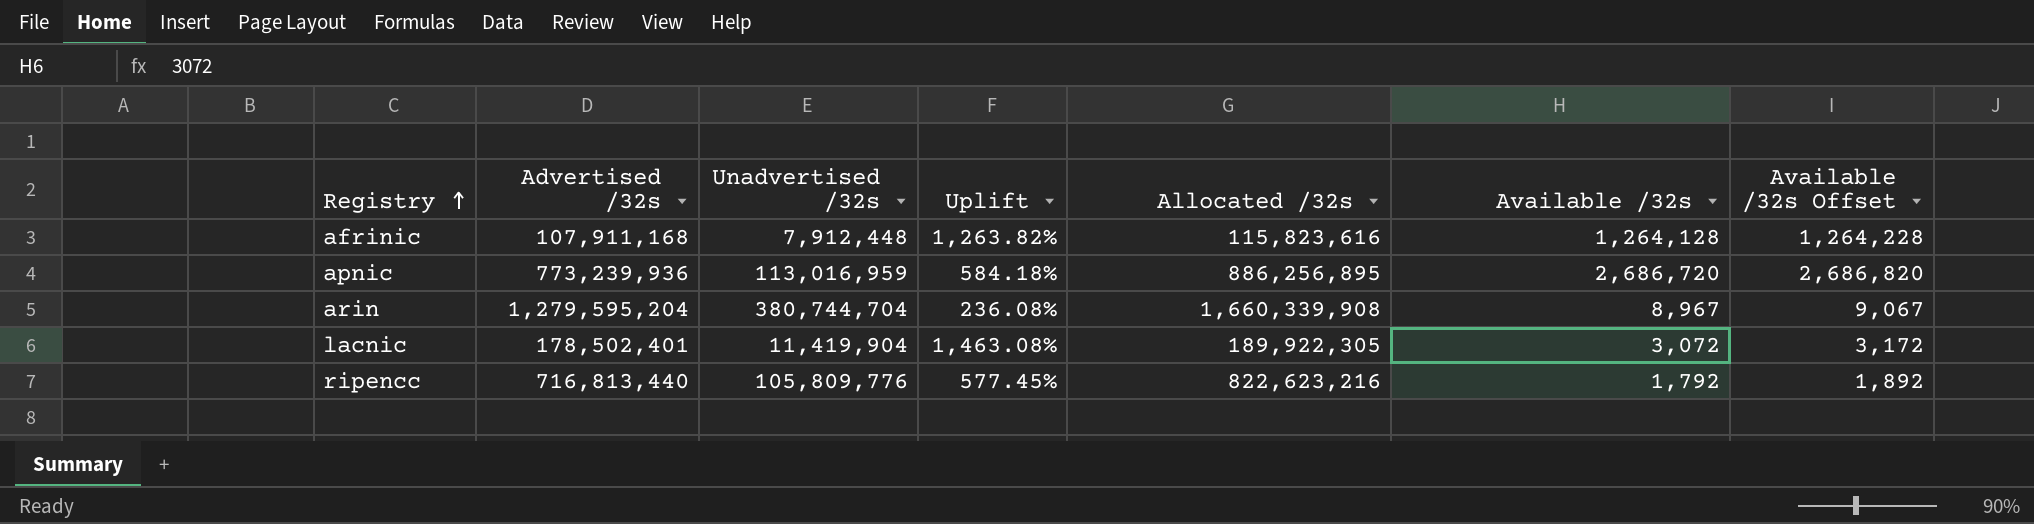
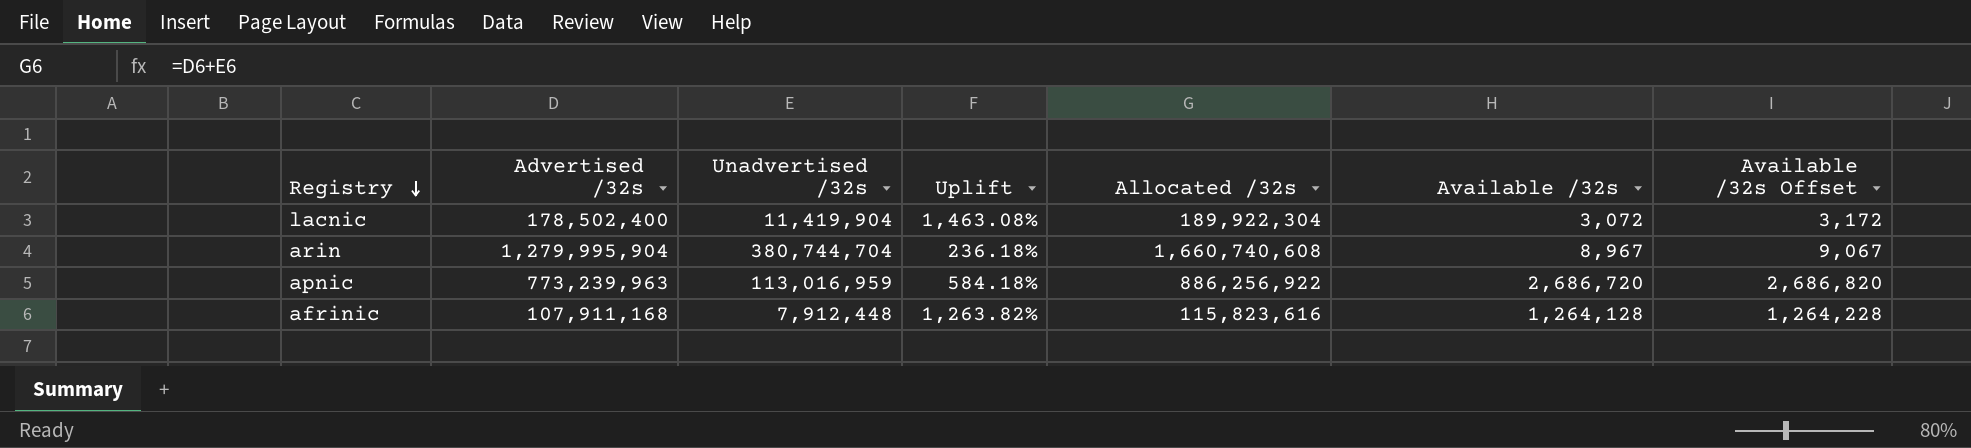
row order: Registry ascending -> Registry descending
row ripencc: 716,813,440 | 105,809,776 | 577.45% | 822,623,216 | 1,792 | 1,892 -> none
lacnic | Advertised /32s: 178,502,401 -> 178,502,400
lacnic | Allocated /32s: 189,922,305 -> 189,922,304
arin | Advertised /32s: 1,279,595,204 -> 1,279,995,904
arin | Uplift: 236.08% -> 236.18%
arin | Allocated /32s: 1,660,339,908 -> 1,660,740,608
apnic | Advertised /32s: 773,239,936 -> 773,239,963
apnic | Allocated /32s: 886,256,895 -> 886,256,922

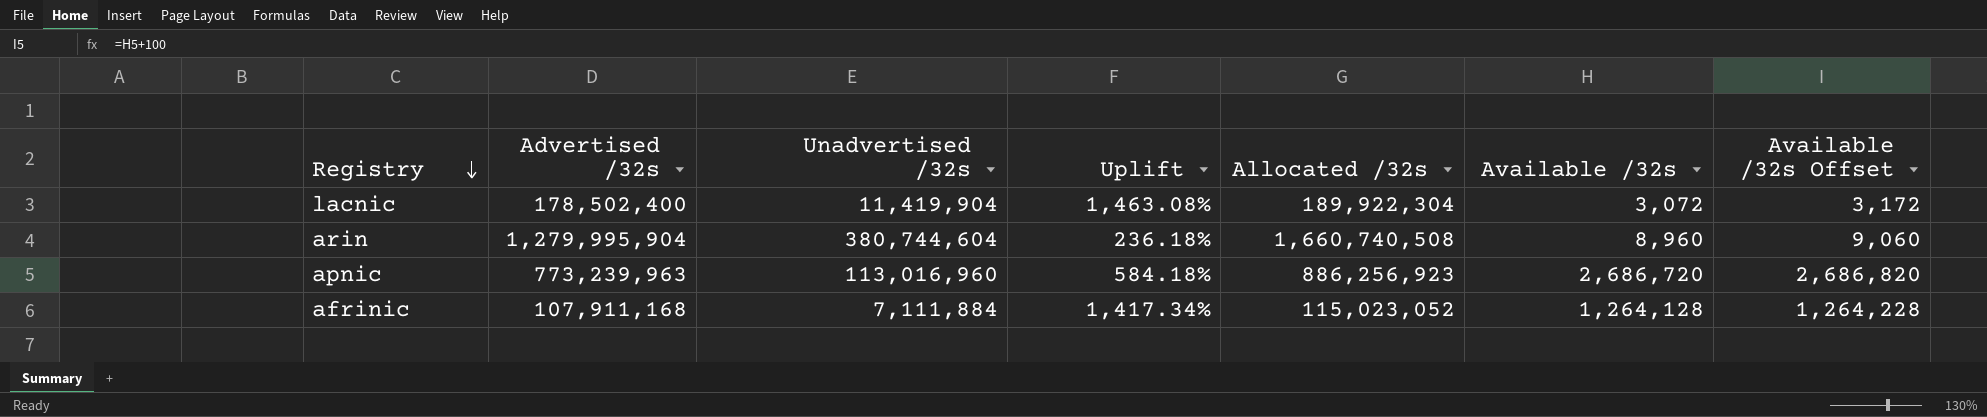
arin | Unadvertised /32s: 380,744,704 -> 380,744,604
arin | Allocated /32s: 1,660,740,608 -> 1,660,740,508
arin | Available /32s: 8,967 -> 8,960
arin | Available /32s Offset: 9,067 -> 9,060
apnic | Unadvertised /32s: 113,016,959 -> 113,016,960
apnic | Allocated /32s: 886,256,922 -> 886,256,923
afrinic | Unadvertised /32s: 7,912,448 -> 7,111,884
afrinic | Uplift: 1,263.82% -> 1,417.34%
afrinic | Allocated /32s: 115,823,616 -> 115,023,052

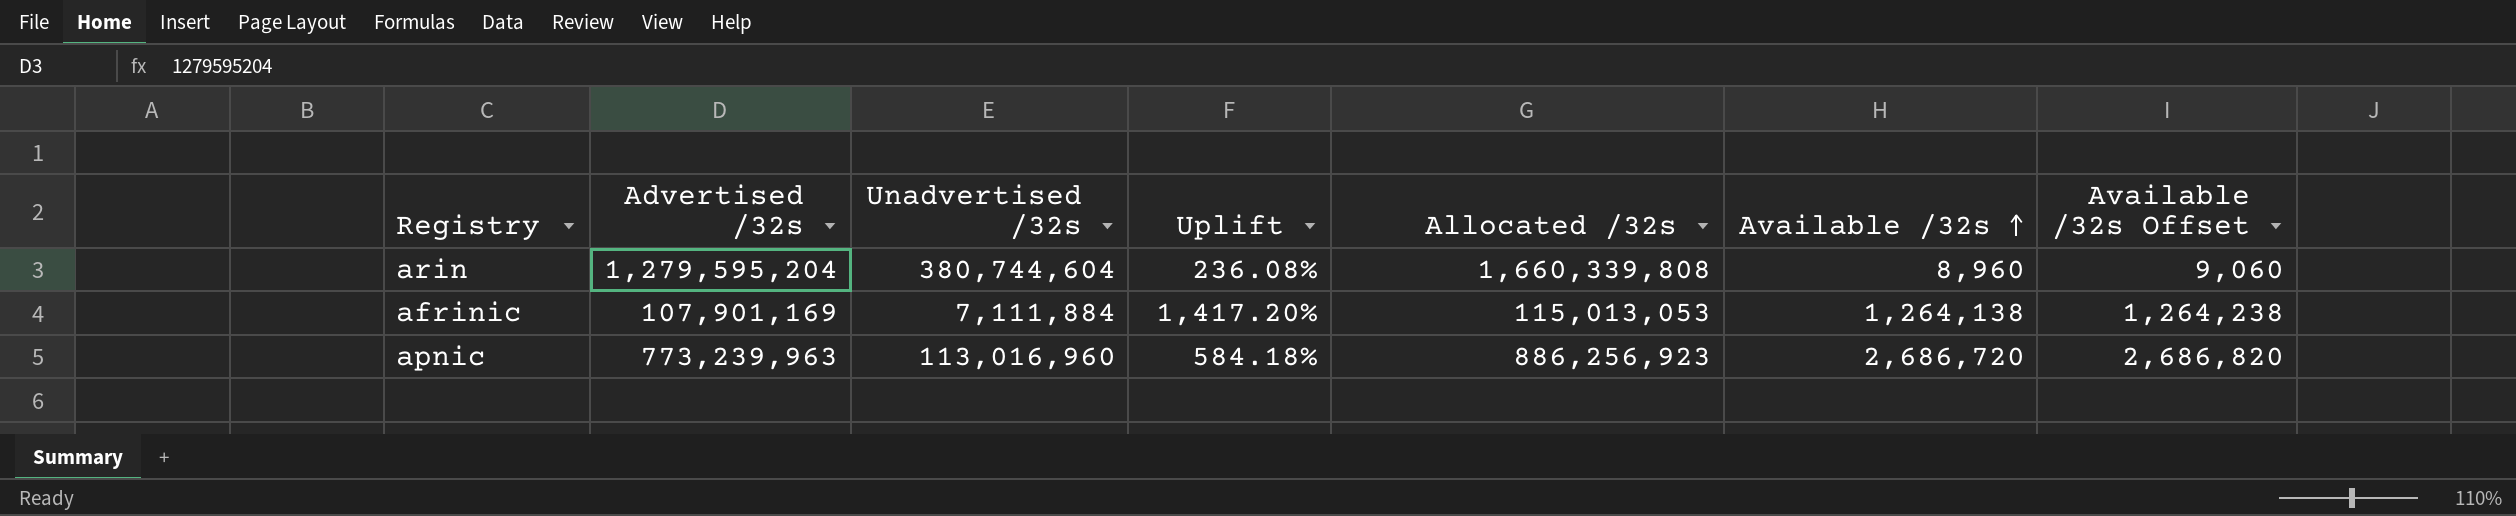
row order: Registry descending -> Available /32s ascending
row lacnic: 178,502,400 | 11,419,904 | 1,463.08% | 189,922,304 | 3,072 | 3,172 -> none
arin | Advertised /32s: 1,279,995,904 -> 1,279,595,204
arin | Uplift: 236.18% -> 236.08%
arin | Allocated /32s: 1,660,740,508 -> 1,660,339,808
afrinic | Advertised /32s: 107,911,168 -> 107,901,169
afrinic | Uplift: 1,417.34% -> 1,417.20%
afrinic | Allocated /32s: 115,023,052 -> 115,013,053
afrinic | Available /32s: 1,264,128 -> 1,264,138
afrinic | Available /32s Offset: 1,264,228 -> 1,264,238

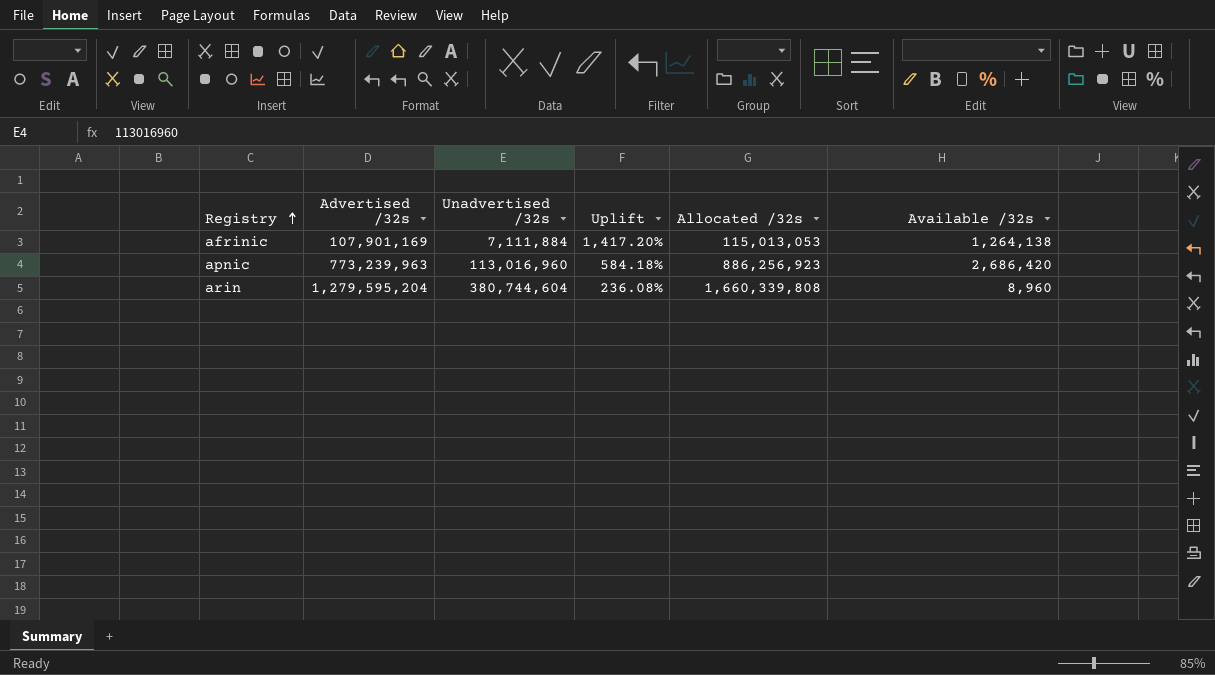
row order: Available /32s ascending -> Registry ascending
column Available /32s Offset | formula: [Available /32s] + 100 -> none
apnic | Available /32s: 2,686,720 -> 2,686,420

